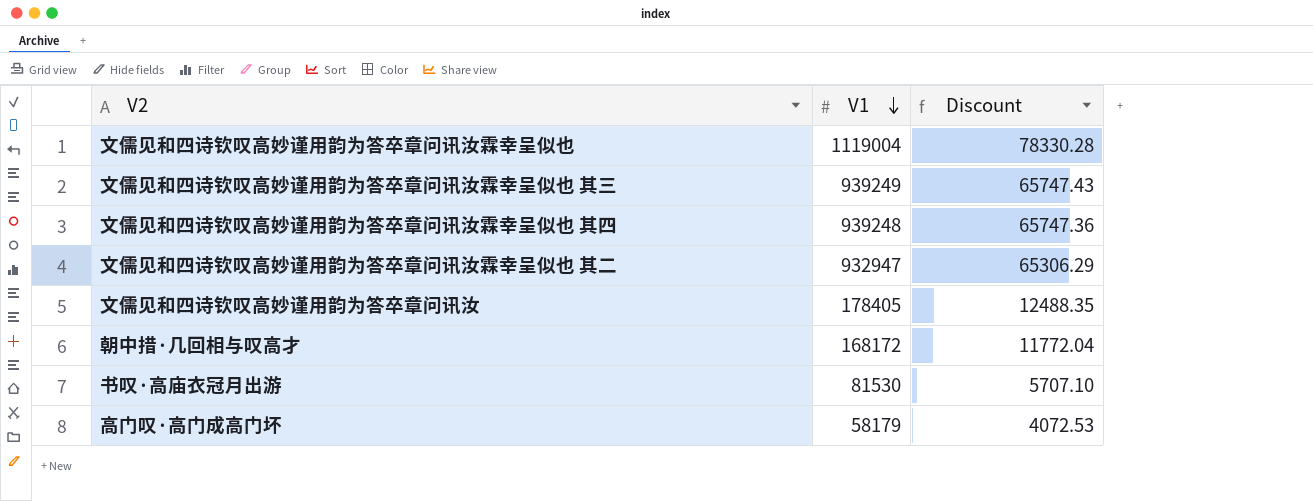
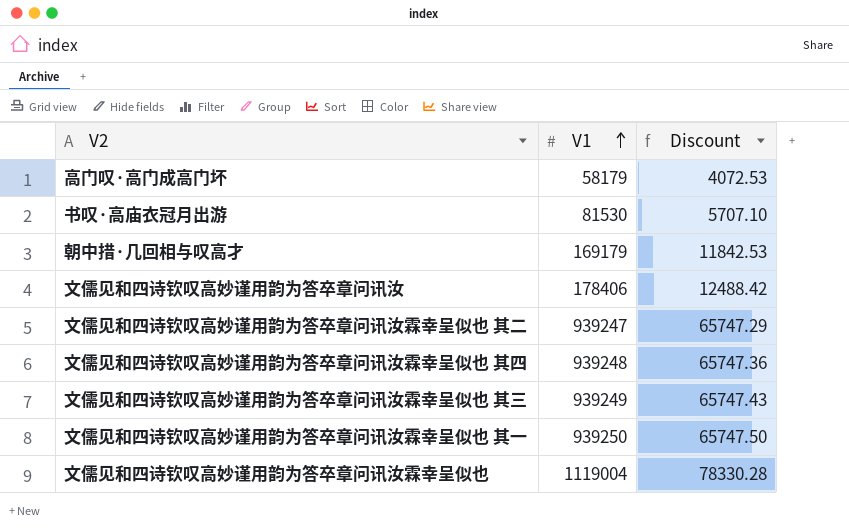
row order: V1 descending -> V1 ascending
朝中措·几回相与叹高才 | V1: 168172 -> 169179
朝中措·几回相与叹高才 | Discount: 11772.04 -> 11842.53
文儒见和四诗钦叹高妙谨用韵为答卒章问讯汝 | V1: 178405 -> 178406
文儒见和四诗钦叹高妙谨用韵为答卒章问讯汝 | Discount: 12488.35 -> 12488.42
文儒见和四诗钦叹高妙谨用韵为答卒章问讯汝霖幸呈似也 其二 | V1: 932947 -> 939247
文儒见和四诗钦叹高妙谨用韵为答卒章问讯汝霖幸呈似也 其二 | Discount: 65306.29 -> 65747.29
row 文儒见和四诗钦叹高妙谨用韵为答卒章问讯汝霖幸呈似也 其一: none -> 939250 | 65747.50

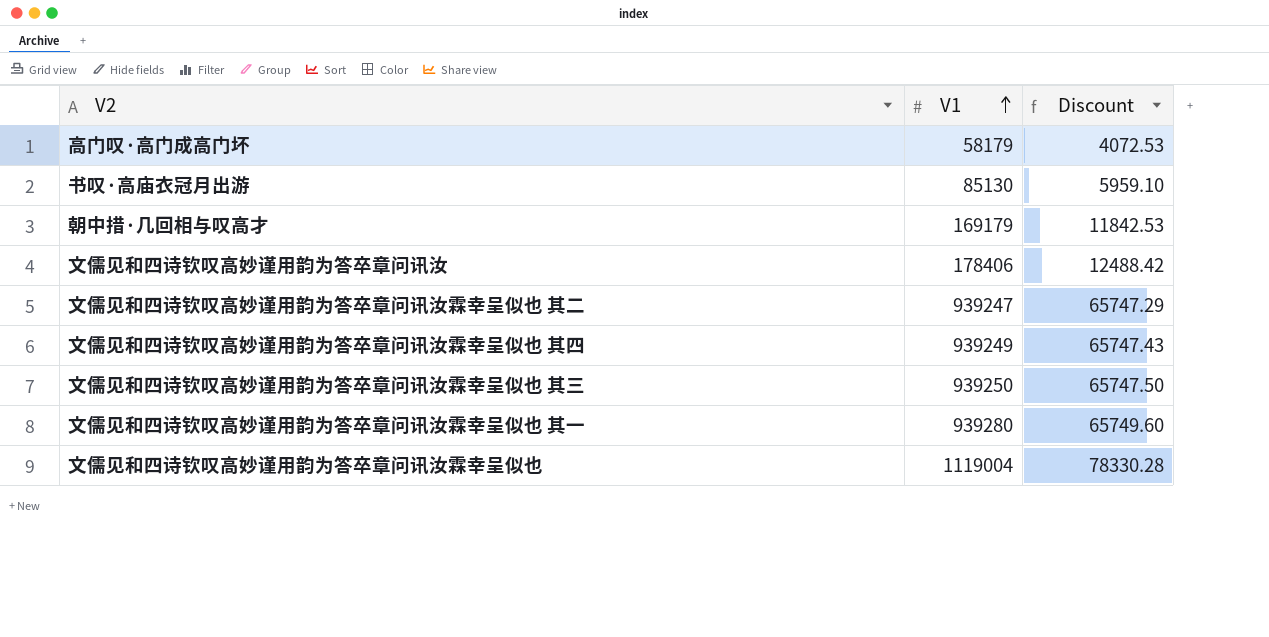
书叹·高庙衣冠月出游 | V1: 81530 -> 85130
书叹·高庙衣冠月出游 | Discount: 5707.10 -> 5959.10
文儒见和四诗钦叹高妙谨用韵为答卒章问讯汝霖幸呈似也 其四 | V1: 939248 -> 939249
文儒见和四诗钦叹高妙谨用韵为答卒章问讯汝霖幸呈似也 其四 | Discount: 65747.36 -> 65747.43
文儒见和四诗钦叹高妙谨用韵为答卒章问讯汝霖幸呈似也 其三 | V1: 939249 -> 939250
文儒见和四诗钦叹高妙谨用韵为答卒章问讯汝霖幸呈似也 其三 | Discount: 65747.43 -> 65747.50
文儒见和四诗钦叹高妙谨用韵为答卒章问讯汝霖幸呈似也 其一 | V1: 939250 -> 939280
文儒见和四诗钦叹高妙谨用韵为答卒章问讯汝霖幸呈似也 其一 | Discount: 65747.50 -> 65749.60

